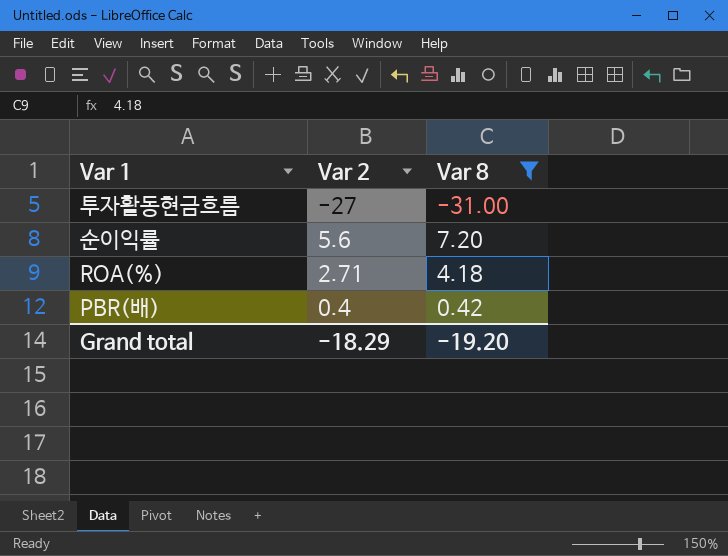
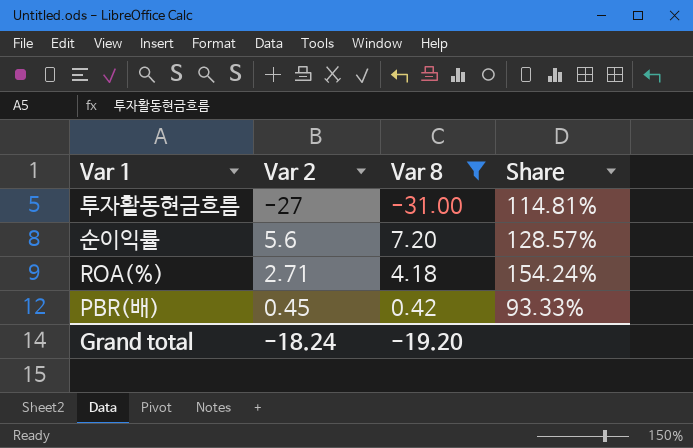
column Share | formula: none -> [Var 8] / [Var 2]
PBR(배) | Var 2: 0.4 -> 0.45
Grand total | Var 2: -18.29 -> -18.24

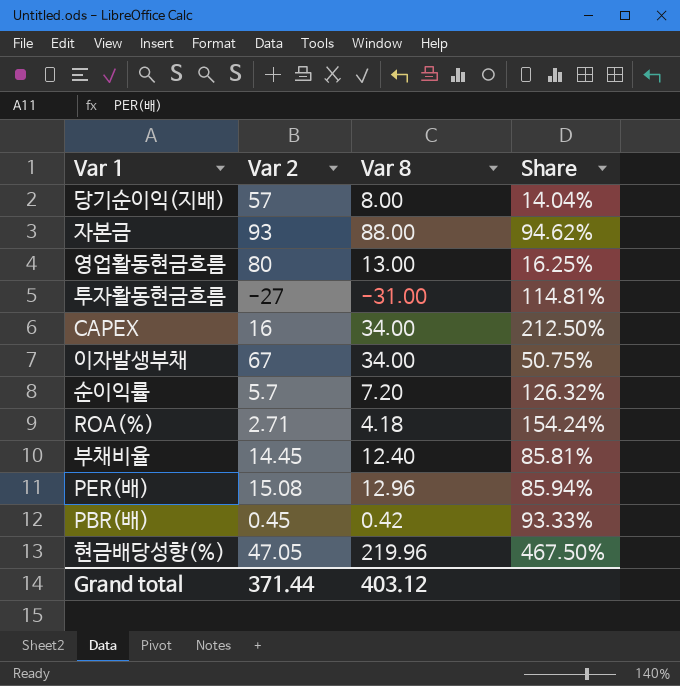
filter: Var 8 <= 7.20 -> none
순이익률 | Var 2: 5.6 -> 5.7
순이익률 | Share: 128.57% -> 126.32%
Grand total | Var 2: -18.24 -> 371.44
Grand total | Var 8: -19.20 -> 403.12

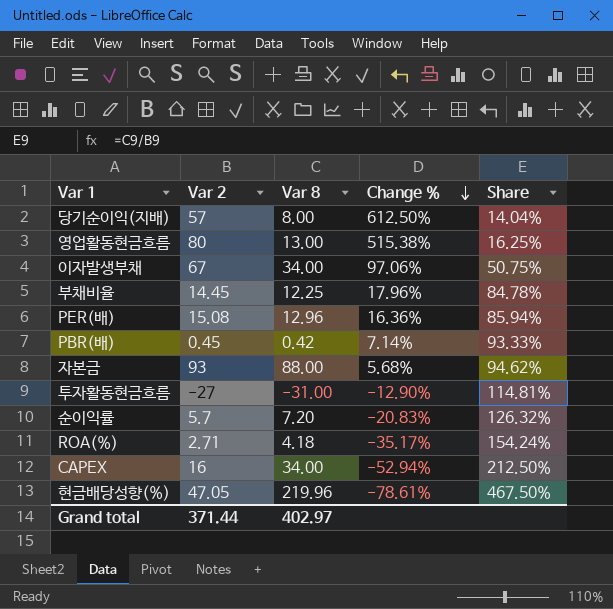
row order: none -> Change % descending
column Change % | formula: none -> ([Var 2] - [Var 8]) / [Var 8]
부채비율 | Var 8: 12.40 -> 12.25
부채비율 | Share: 85.81% -> 84.78%
Grand total | Var 8: 403.12 -> 402.97

